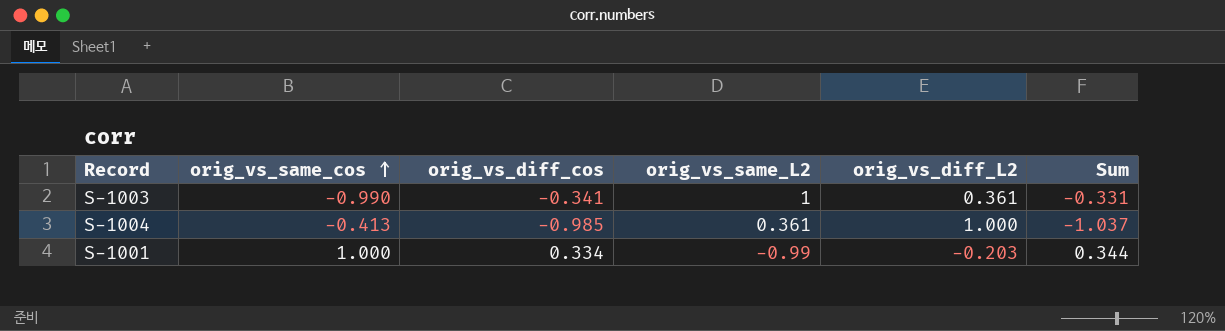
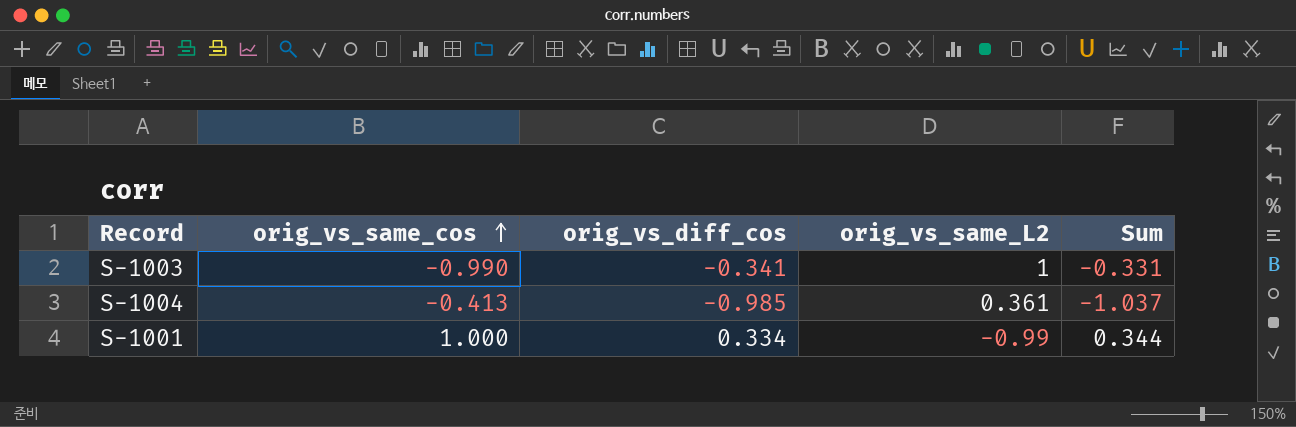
column orig_vs_diff_L2 | position: 5 -> none

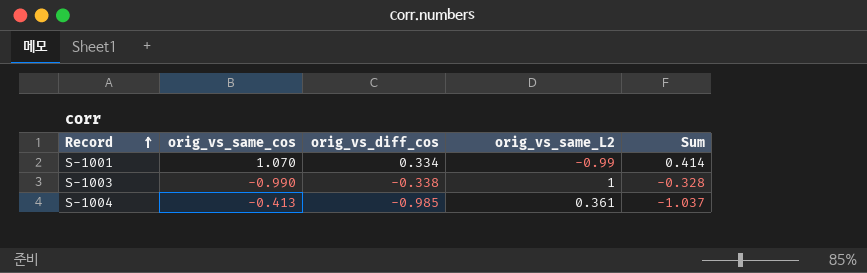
row order: orig_vs_same_cos ascending -> Record ascending
S-1001 | orig_vs_same_cos: 1.000 -> 1.070
S-1001 | Sum: 0.344 -> 0.414
S-1003 | orig_vs_diff_cos: -0.341 -> -0.338
S-1003 | Sum: -0.331 -> -0.328

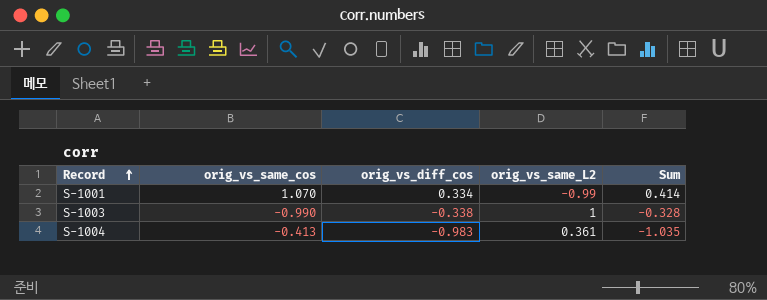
S-1004 | orig_vs_diff_cos: -0.985 -> -0.983
S-1004 | Sum: -1.037 -> -1.035

